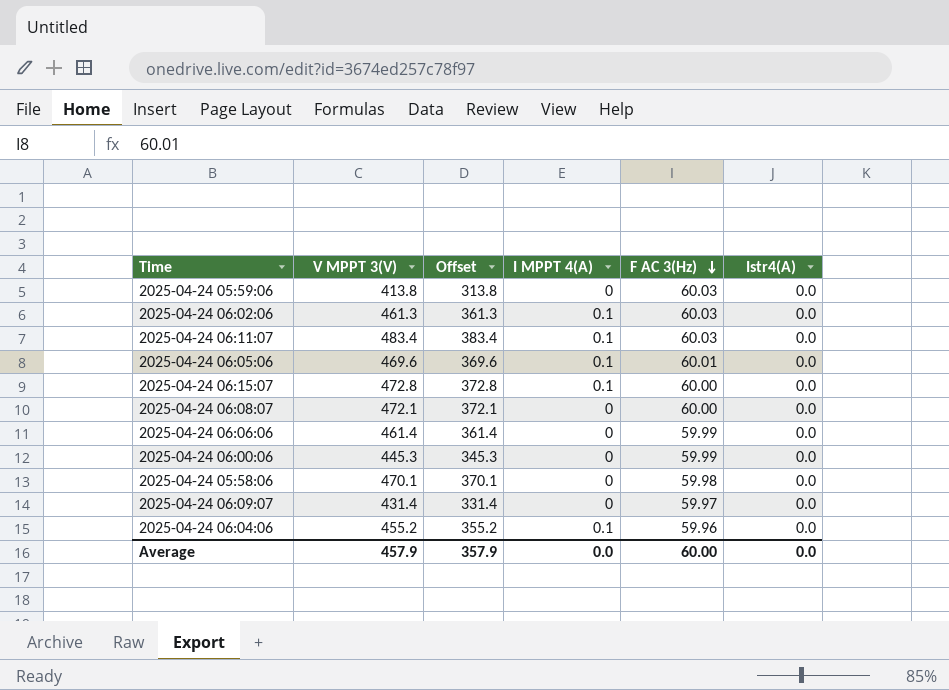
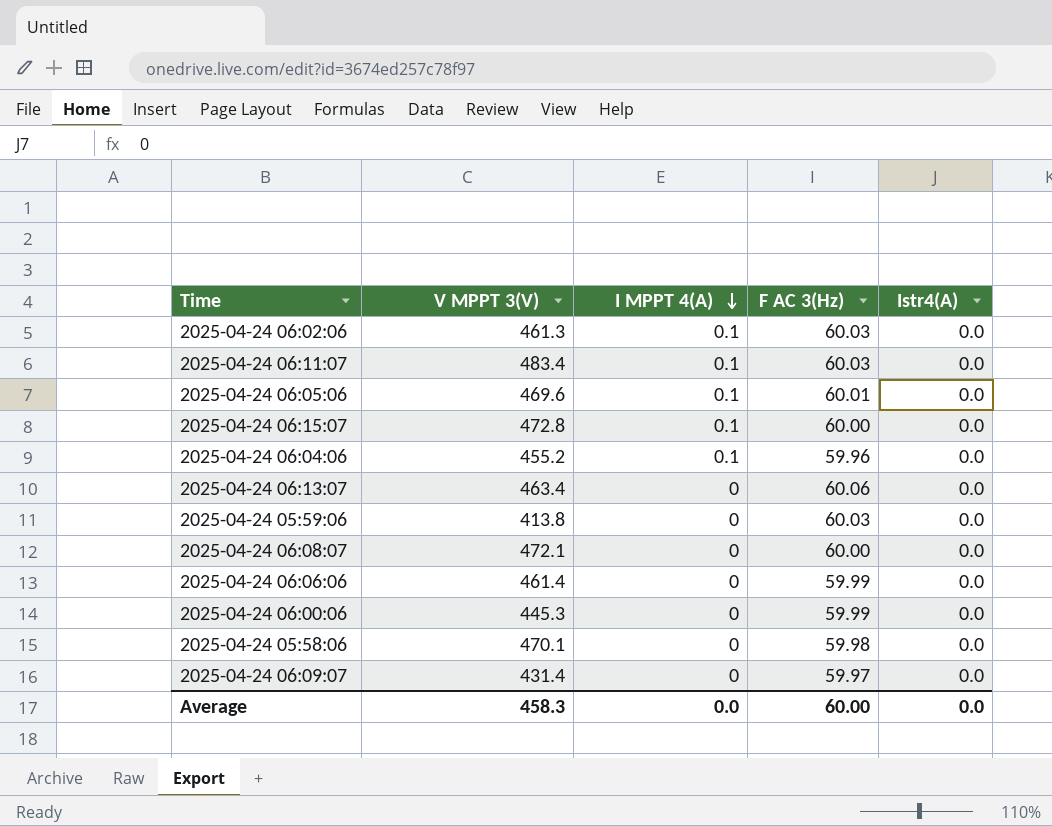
row order: F AC 3(Hz) descending -> I MPPT 4(A) descending
column Offset | formula: [V MPPT 3(V)] - 100 -> none
row 2025-04-24 06:13:07: none -> 463.4 | 0 | 60.06 | 0.0
Average | V MPPT 3(V): 457.9 -> 458.3

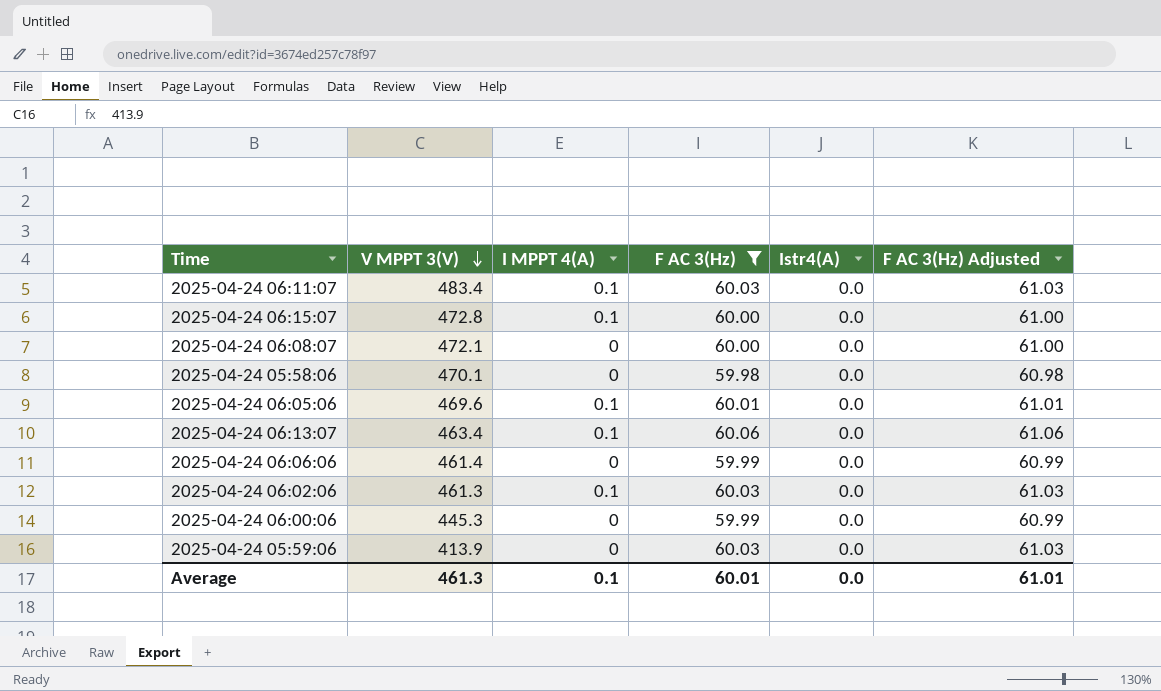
filter: none -> F AC 3(Hz) >= 59.98
row order: I MPPT 4(A) descending -> V MPPT 3(V) descending
column F AC 3(Hz) Adjusted | formula: none -> [F AC 3(Hz)] + 1
2025-04-24 06:13:07 | I MPPT 4(A): 0 -> 0.1
2025-04-24 05:59:06 | V MPPT 3(V): 413.8 -> 413.9
Average | V MPPT 3(V): 458.3 -> 461.3
Average | I MPPT 4(A): 0.0 -> 0.1
Average | F AC 3(Hz): 60.00 -> 60.01

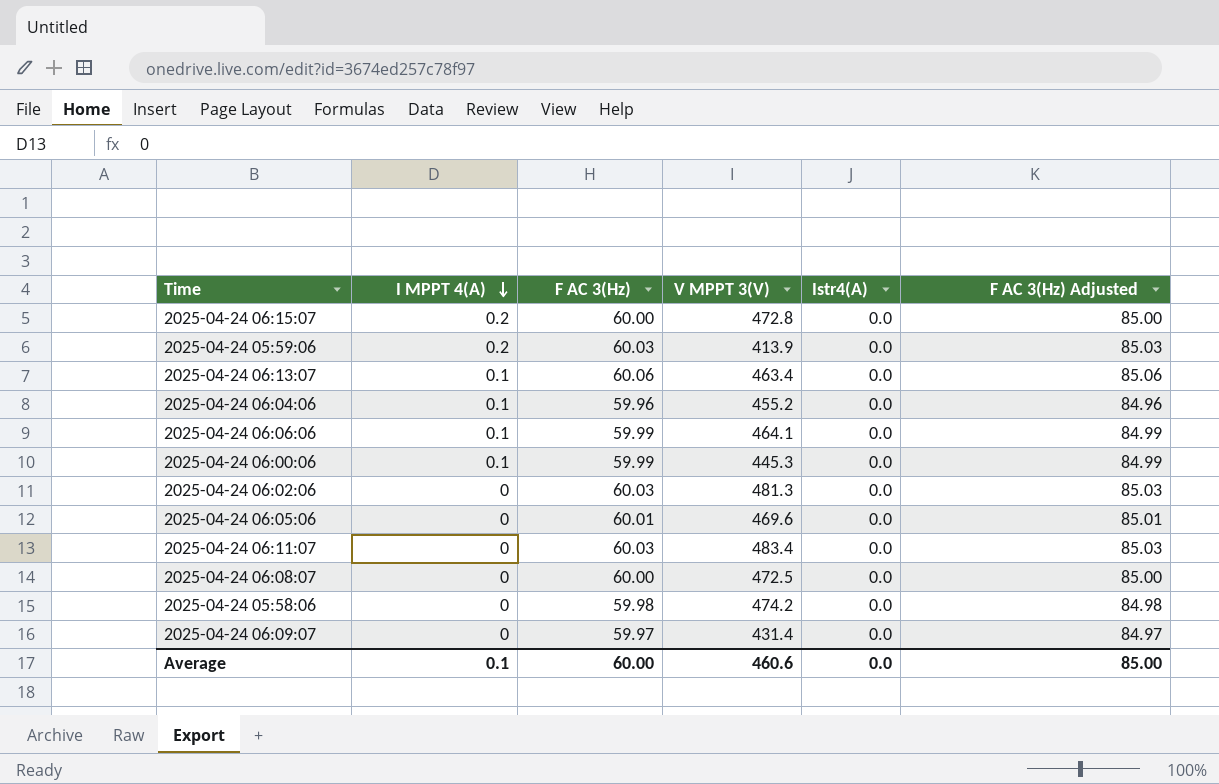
filter: F AC 3(Hz) >= 59.98 -> none
row order: V MPPT 3(V) descending -> I MPPT 4(A) descending
column V MPPT 3(V) | position: 2 -> 4
column F AC 3(Hz) Adjusted | formula: [F AC 3(Hz)] + 1 -> [F AC 3(Hz)] + 25
2025-04-24 06:15:07 | I MPPT 4(A): 0.1 -> 0.2
2025-04-24 05:59:06 | I MPPT 4(A): 0 -> 0.2
2025-04-24 06:06:06 | I MPPT 4(A): 0 -> 0.1
2025-04-24 06:06:06 | V MPPT 3(V): 461.4 -> 464.1
2025-04-24 06:00:06 | I MPPT 4(A): 0 -> 0.1
2025-04-24 06:02:06 | I MPPT 4(A): 0.1 -> 0
2025-04-24 06:02:06 | V MPPT 3(V): 461.3 -> 481.3
2025-04-24 06:05:06 | I MPPT 4(A): 0.1 -> 0
2025-04-24 06:11:07 | I MPPT 4(A): 0.1 -> 0
2025-04-24 06:08:07 | V MPPT 3(V): 472.1 -> 472.5
2025-04-24 05:58:06 | V MPPT 3(V): 470.1 -> 474.2
Average | F AC 3(Hz): 60.01 -> 60.00
Average | V MPPT 3(V): 461.3 -> 460.6
Average | F AC 3(Hz) Adjusted: 61.01 -> 85.00

